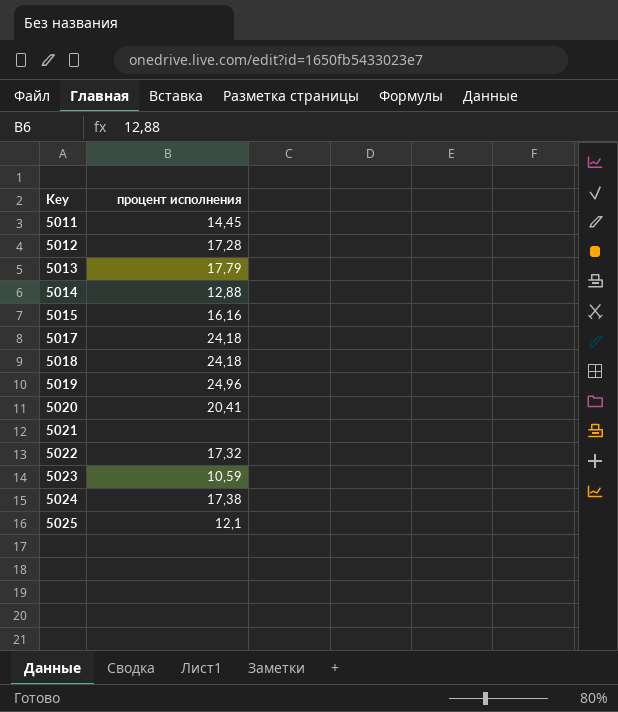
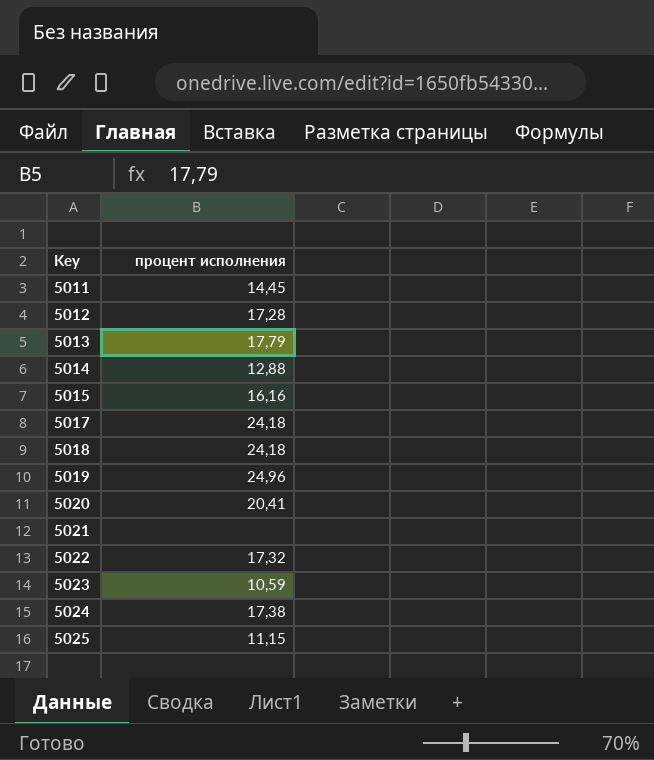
5025 | процент исполнения: 12,1 -> 11,15

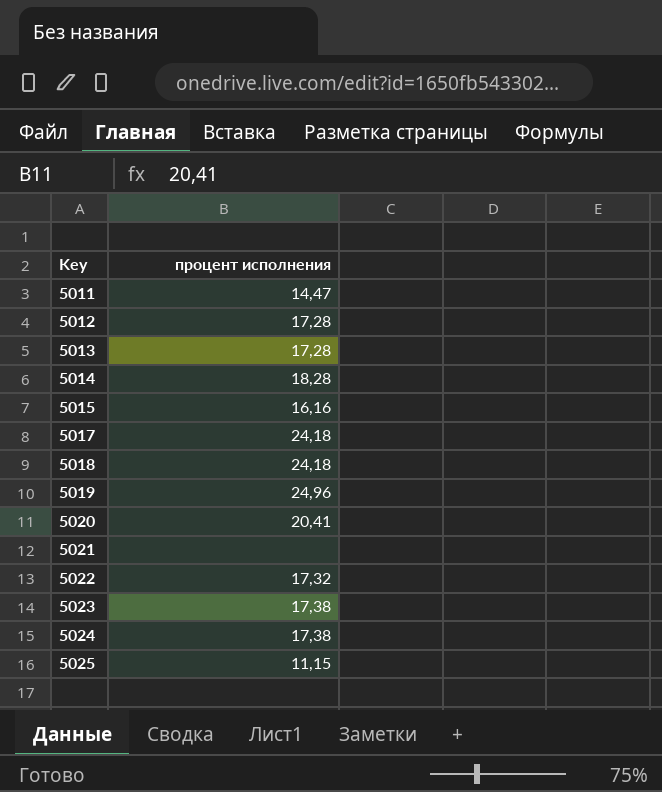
5011 | процент исполнения: 14,45 -> 14,47
5013 | процент исполнения: 17,79 -> 17,28
5014 | процент исполнения: 12,88 -> 18,28
5023 | процент исполнения: 10,59 -> 17,38

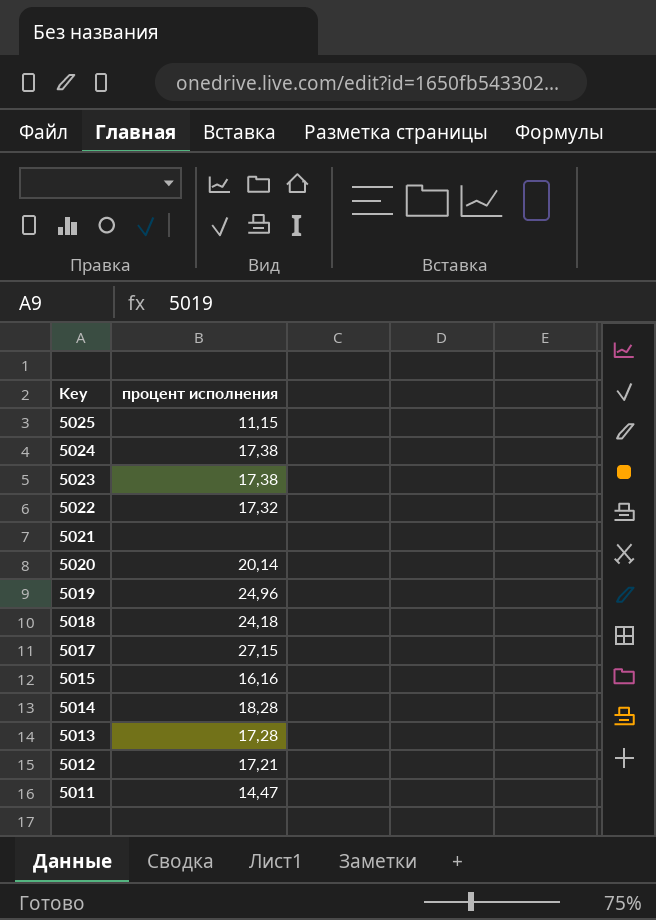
row order: Key ascending -> Key descending
5020 | процент исполнения: 20,41 -> 20,14
5017 | процент исполнения: 24,18 -> 27,15
5012 | процент исполнения: 17,28 -> 17,21

